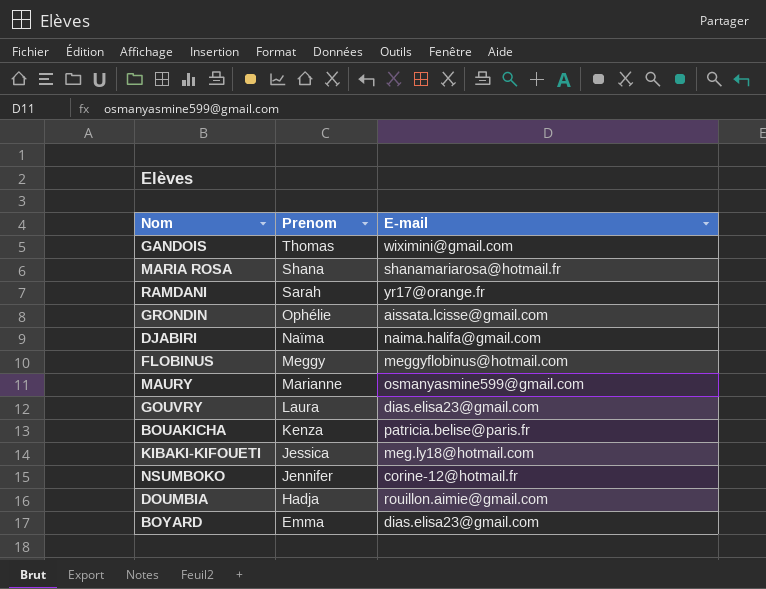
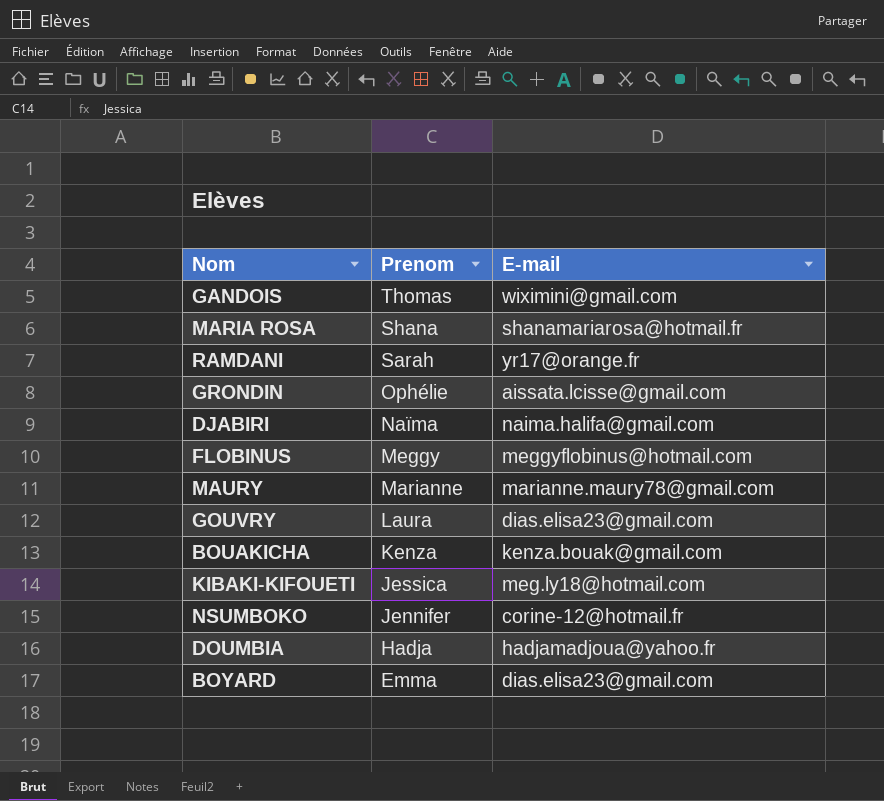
MAURY | E-mail: osmanyasmine599@gmail.com -> marianne.maury78@gmail.com
BOUAKICHA | E-mail: patricia.belise@paris.fr -> kenza.bouak@gmail.com
DOUMBIA | E-mail: rouillon.aimie@gmail.com -> hadjamadjoua@yahoo.fr

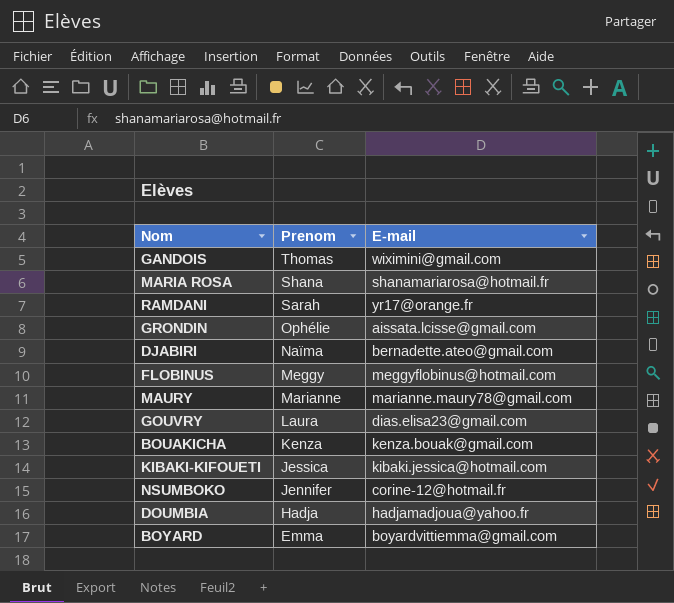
DJABIRI | E-mail: naima.halifa@gmail.com -> bernadette.ateo@gmail.com
KIBAKI-KIFOUETI | E-mail: meg.ly18@hotmail.com -> kibaki.jessica@hotmail.com
BOYARD | E-mail: dias.elisa23@gmail.com -> boyardvittiemma@gmail.com

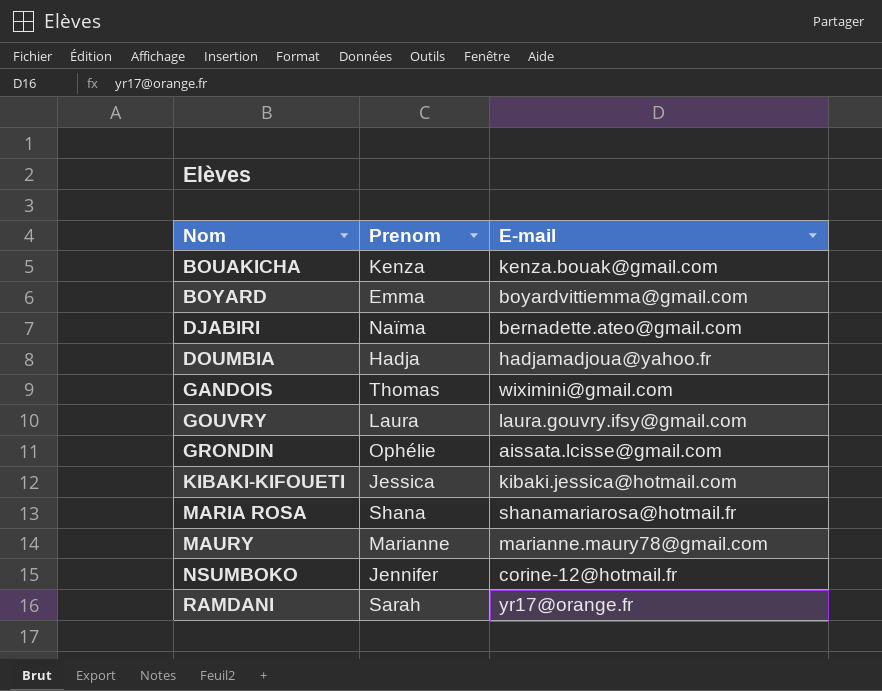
row order: Prenom descending -> Nom ascending
row FLOBINUS: Meggy | meggyflobinus@hotmail.com -> none
GOUVRY | E-mail: dias.elisa23@gmail.com -> laura.gouvry.ifsy@gmail.com

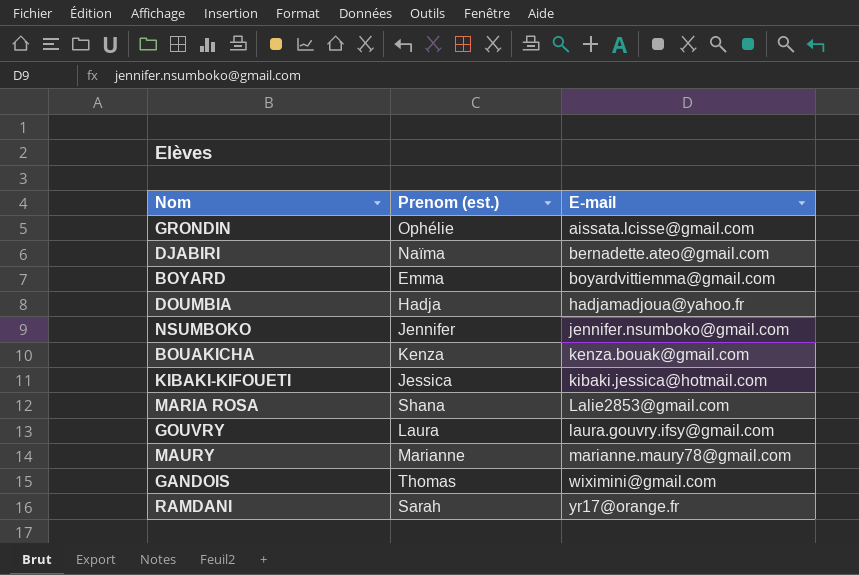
row order: Nom ascending -> E-mail ascending
column name: Prenom -> Prenom (est.)
NSUMBOKO | E-mail: corine-12@hotmail.fr -> jennifer.nsumboko@gmail.com
MARIA ROSA | E-mail: shanamariarosa@hotmail.fr -> Lalie2853@gmail.com

